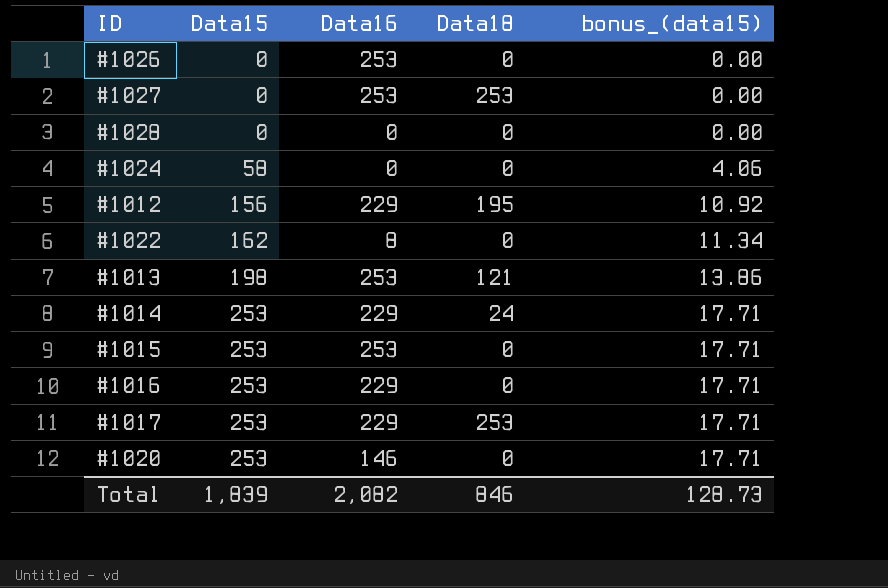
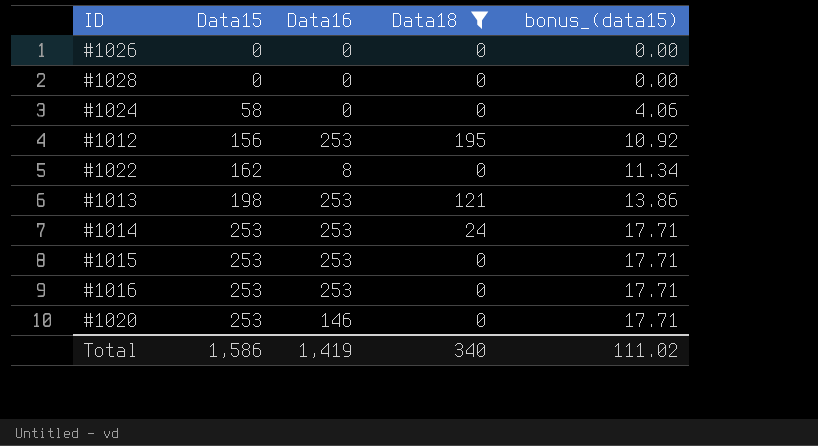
filter: none -> Data18 != 253
#1026 | Data16: 253 -> 0
#1012 | Data16: 229 -> 253
#1014 | Data16: 229 -> 253
#1016 | Data16: 229 -> 253
Total | Data15: 1,839 -> 1,586
Total | Data16: 2,082 -> 1,419
Total | Data18: 846 -> 340
Total | bonus_(data15): 128.73 -> 111.02

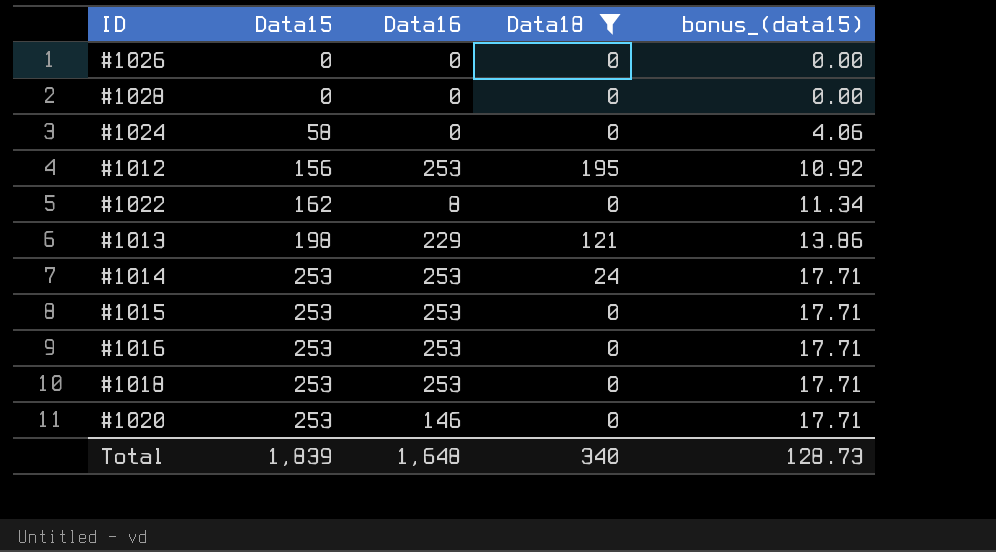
#1013 | Data16: 253 -> 229
row #1018: none -> 253 | 253 | 0 | 17.71
Total | Data15: 1,586 -> 1,839
Total | Data16: 1,419 -> 1,648
Total | bonus_(data15): 111.02 -> 128.73

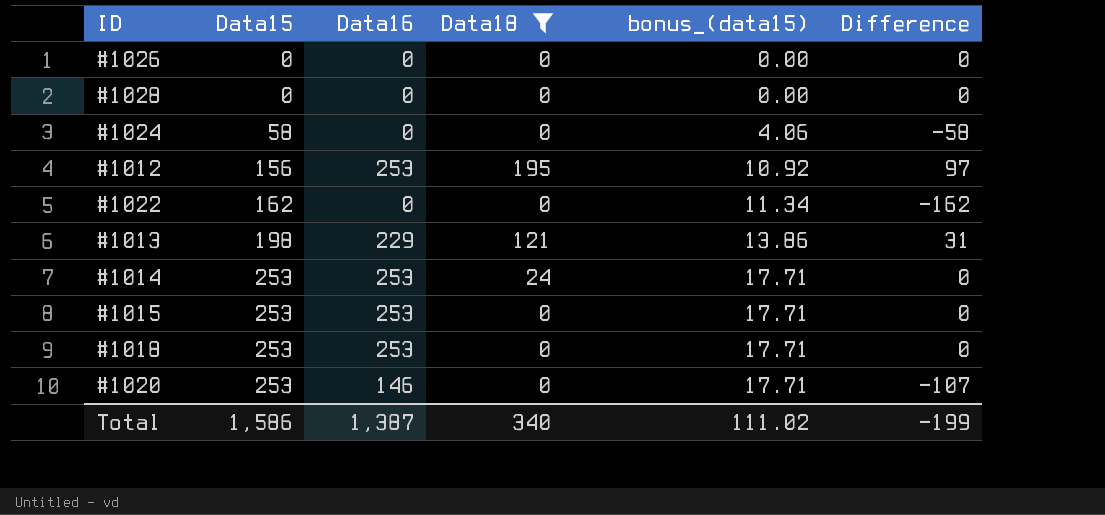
column Difference | formula: none -> [Data16] - [Data15]
row #1016: 253 | 253 | 0 | 17.71 -> none
#1022 | Data16: 8 -> 0
Total | Data15: 1,839 -> 1,586
Total | Data16: 1,648 -> 1,387
Total | bonus_(data15): 128.73 -> 111.02

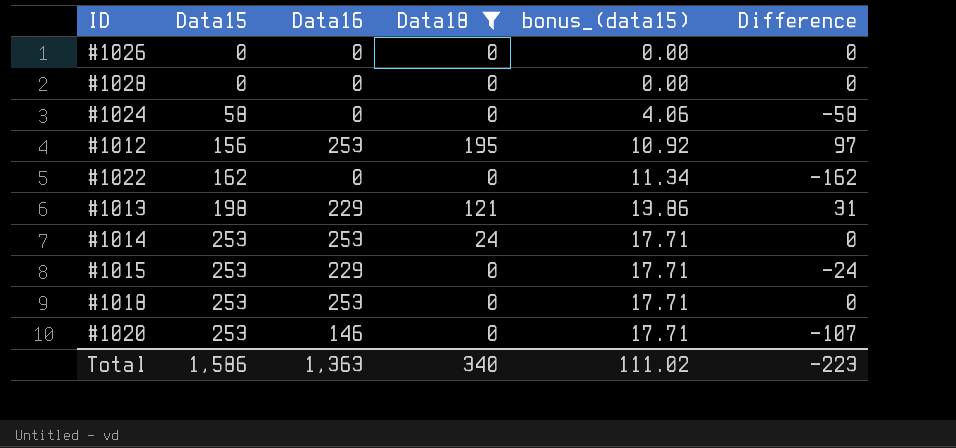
#1015 | Data16: 253 -> 229
#1015 | Difference: 0 -> -24
Total | Data16: 1,387 -> 1,363
Total | Difference: -199 -> -223

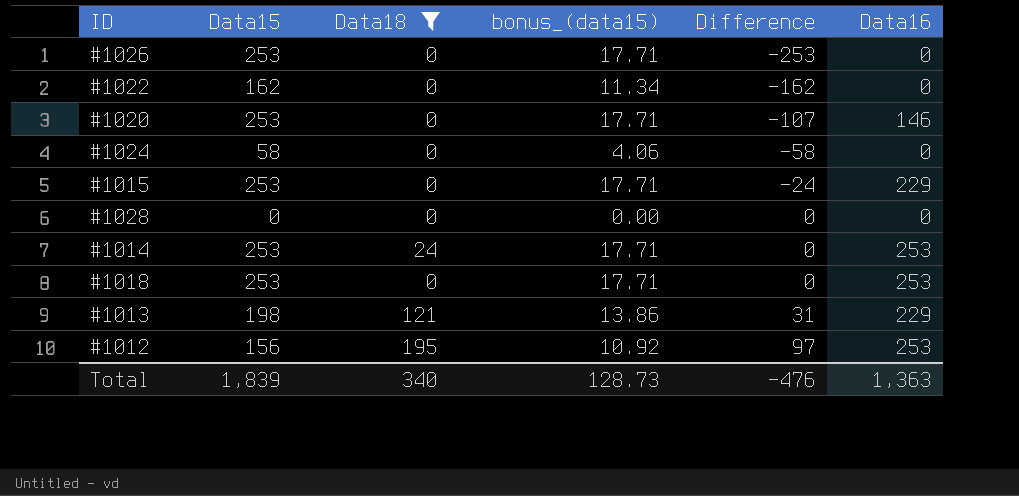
row order: Data15 ascending -> Difference ascending
column Data16 | position: 3 -> 6
#1026 | Data15: 0 -> 253
#1026 | bonus_(data15): 0.00 -> 17.71
#1026 | Difference: 0 -> -253
Total | Data15: 1,586 -> 1,839
Total | bonus_(data15): 111.02 -> 128.73
Total | Difference: -223 -> -476

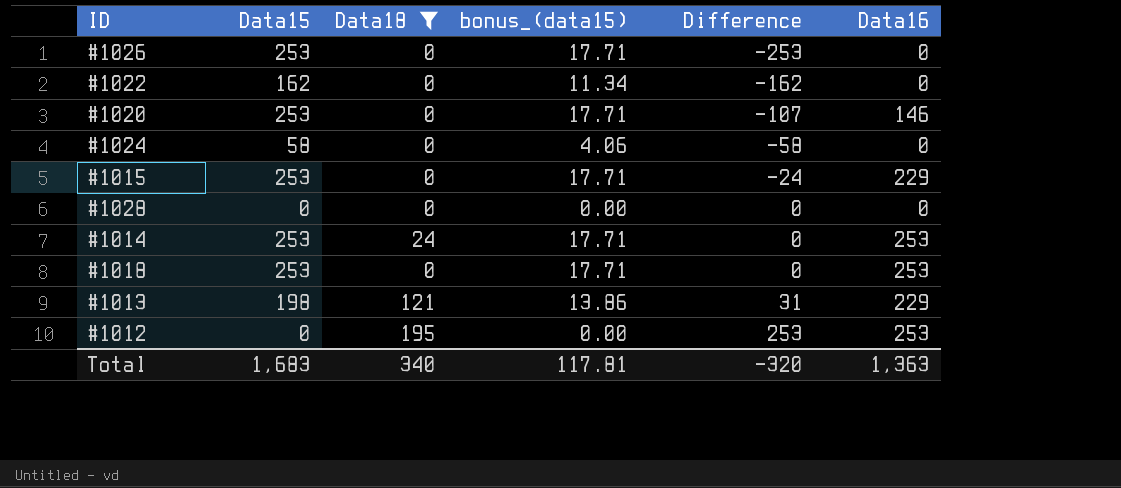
#1012 | Data15: 156 -> 0
#1012 | bonus_(data15): 10.92 -> 0.00
#1012 | Difference: 97 -> 253
Total | Data15: 1,839 -> 1,683
Total | bonus_(data15): 128.73 -> 117.81
Total | Difference: -476 -> -320

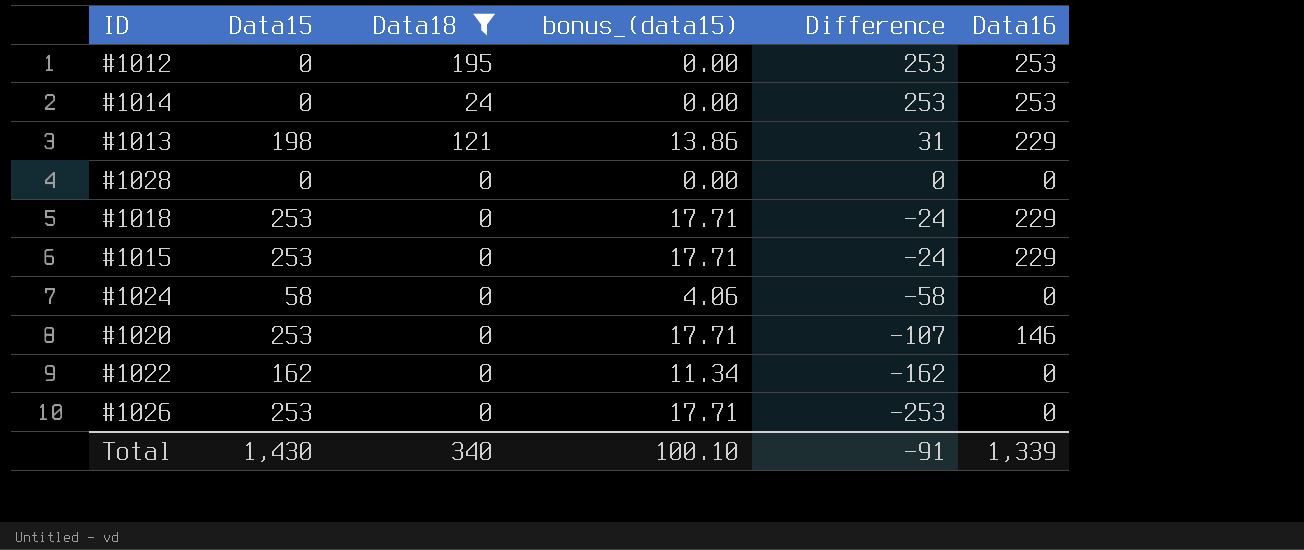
row order: Difference ascending -> Difference descending
#1014 | Data15: 253 -> 0
#1014 | bonus_(data15): 17.71 -> 0.00
#1014 | Difference: 0 -> 253
#1018 | Difference: 0 -> -24
#1018 | Data16: 253 -> 229
Total | Data15: 1,683 -> 1,430
Total | bonus_(data15): 117.81 -> 100.10
Total | Difference: -320 -> -91
Total | Data16: 1,363 -> 1,339

